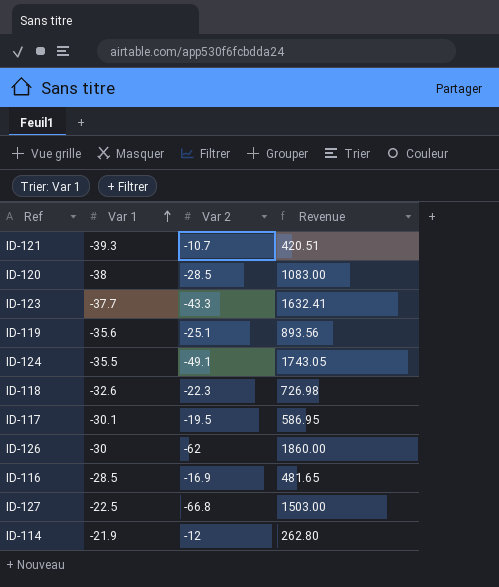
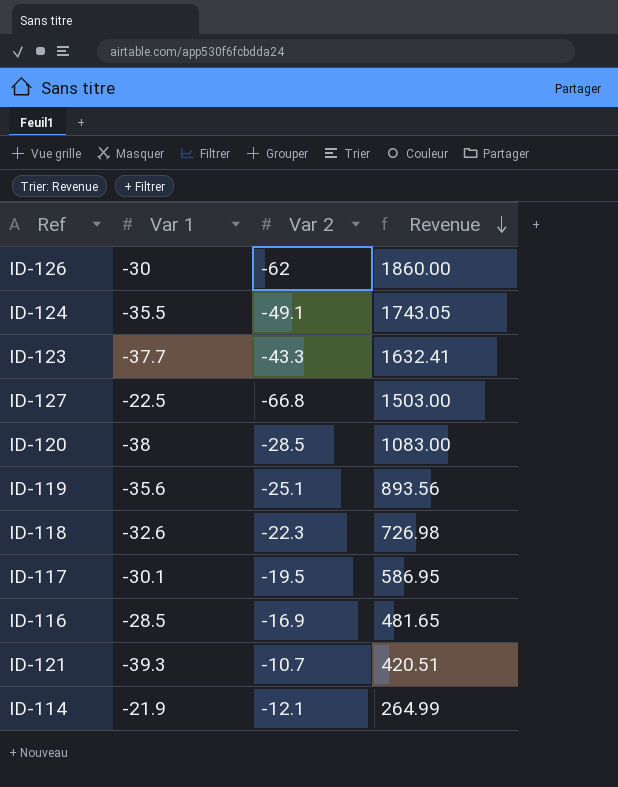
row order: Var 1 ascending -> Revenue descending
ID-114 | Var 2: -12 -> -12.1
ID-114 | Revenue: 262.80 -> 264.99

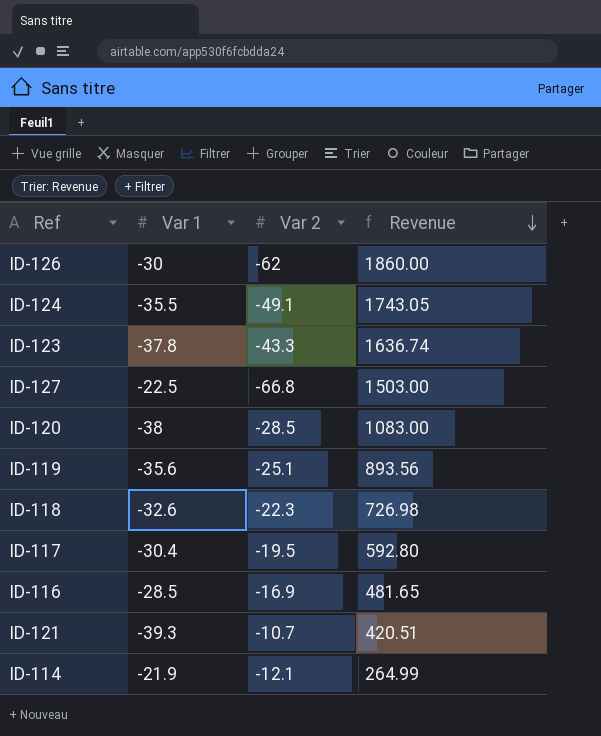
ID-123 | Var 1: -37.7 -> -37.8
ID-123 | Revenue: 1632.41 -> 1636.74
ID-117 | Var 1: -30.1 -> -30.4
ID-117 | Revenue: 586.95 -> 592.80

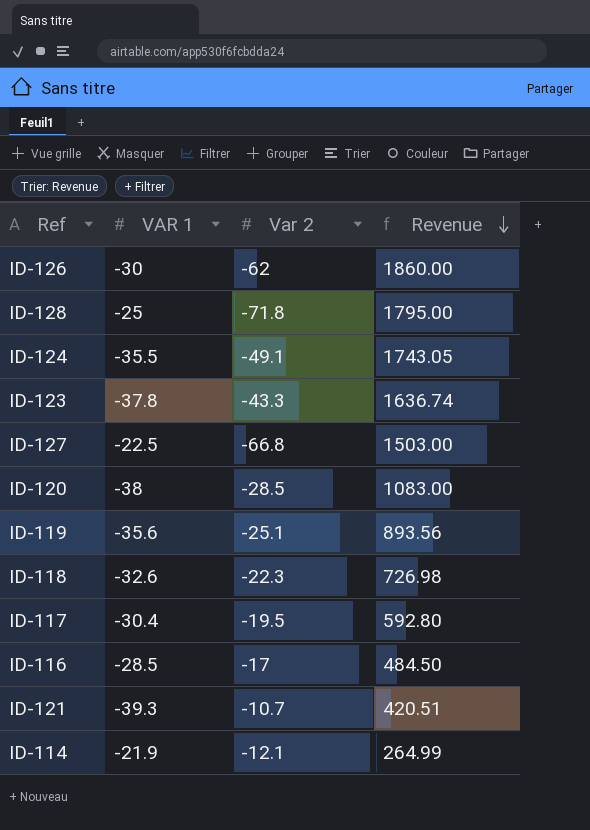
column name: Var 1 -> VAR 1
row ID-128: none -> -25 | -71.8 | 1795.00
ID-116 | Var 2: -16.9 -> -17
ID-116 | Revenue: 481.65 -> 484.50

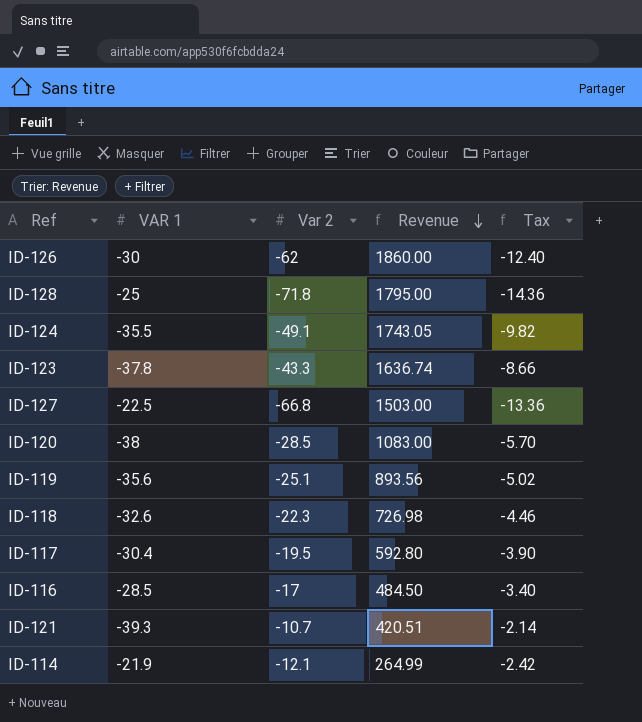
column Tax | formula: none -> [Var 2] * 0.2

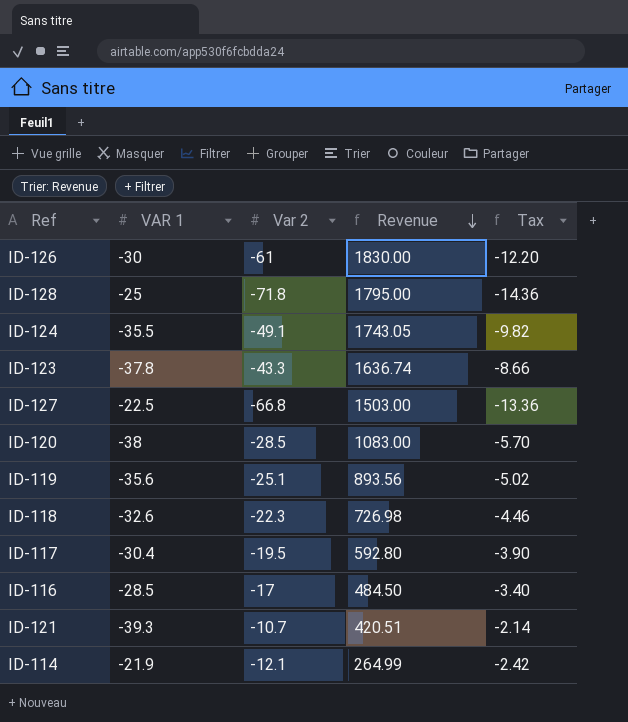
ID-126 | Var 2: -62 -> -61
ID-126 | Revenue: 1860.00 -> 1830.00
ID-126 | Tax: -12.40 -> -12.20

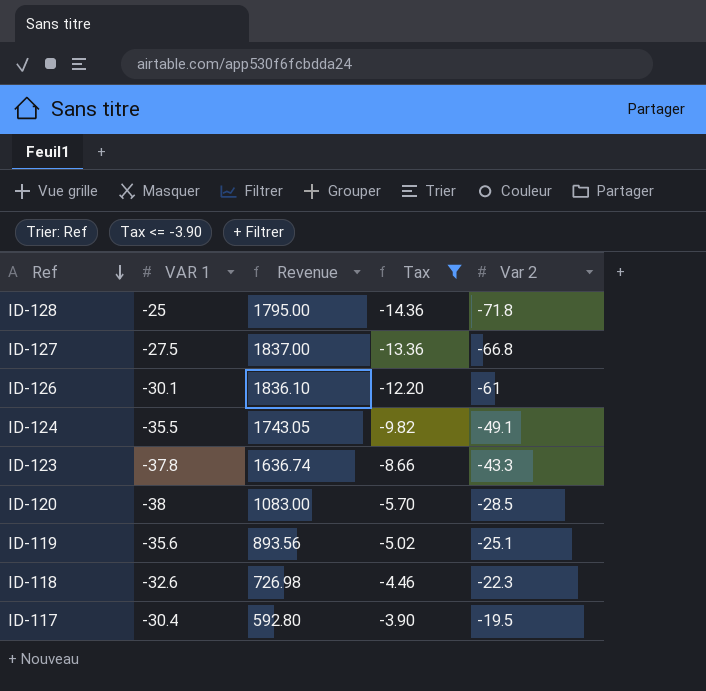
filter: none -> Tax <= -3.90
row order: Revenue descending -> Ref descending
column Var 2 | position: 3 -> 5
ID-127 | VAR 1: -22.5 -> -27.5
ID-127 | Revenue: 1503.00 -> 1837.00
ID-126 | VAR 1: -30 -> -30.1
ID-126 | Revenue: 1830.00 -> 1836.10

